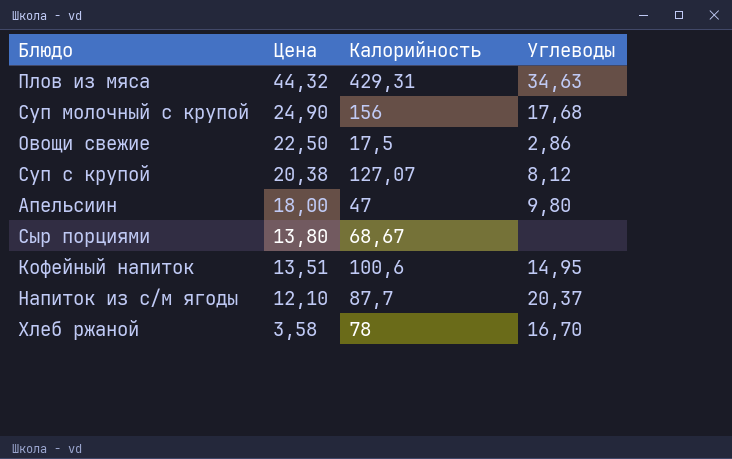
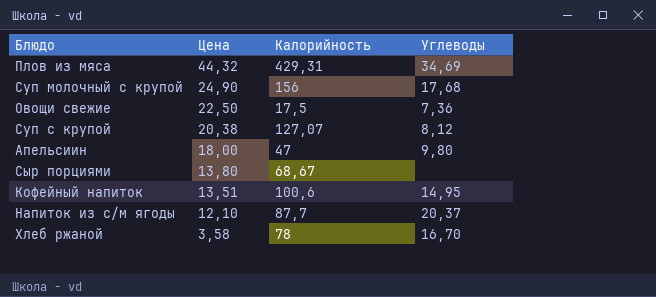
Плов из мяса | Углеводы: 34,63 -> 34,69
Овощи свежие | Углеводы: 2,86 -> 7,36

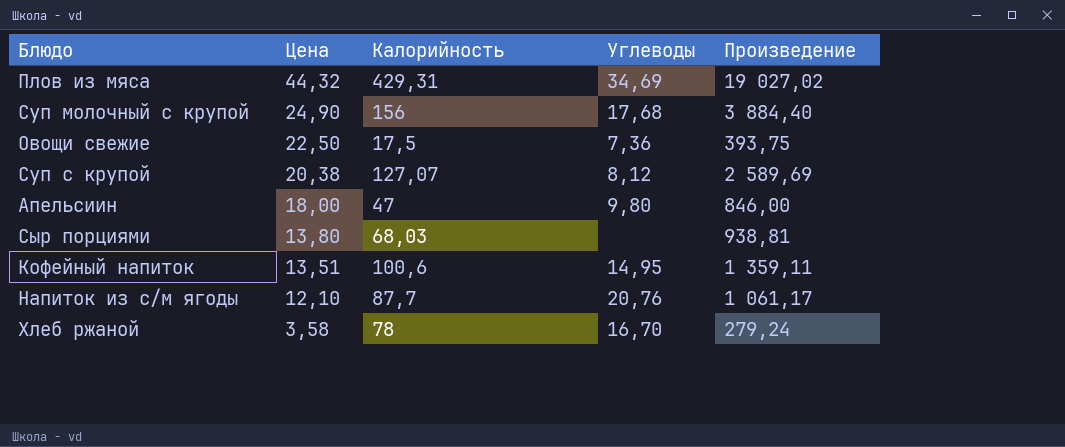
column Произведение | formula: none -> [Цена] * [Калорийность]
Сыр порциями | Калорийность: 68,67 -> 68,03
Напиток из с/м ягоды | Углеводы: 20,37 -> 20,76

